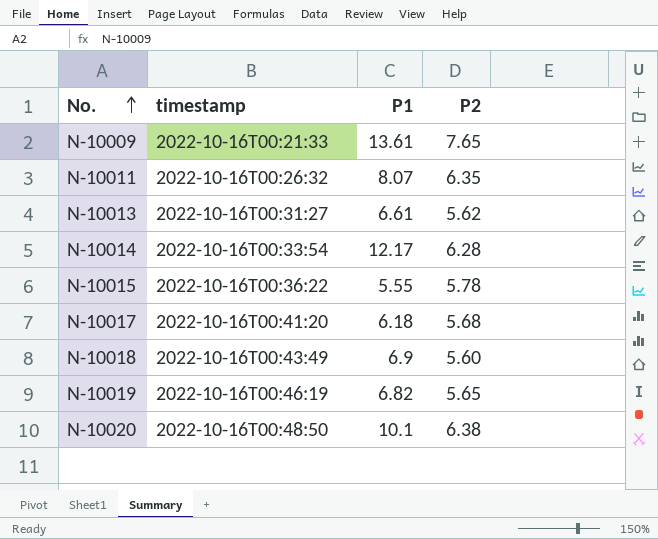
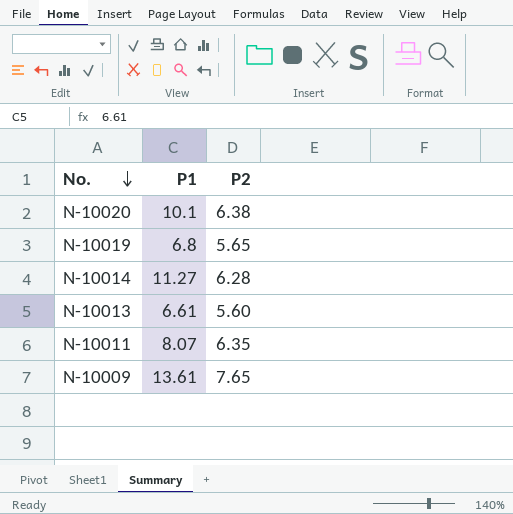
row order: No. ascending -> No. descending
column timestamp | position: 2 -> none
row N-10015: 2022-10-16T00:36:22 | 5.55 | 5.78 -> none
row N-10017: 2022-10-16T00:41:20 | 6.18 | 5.68 -> none
row N-10018: 2022-10-16T00:43:49 | 6.9 | 5.60 -> none
N-10019 | P1: 6.82 -> 6.8
N-10014 | P1: 12.17 -> 11.27
N-10013 | P2: 5.62 -> 5.60

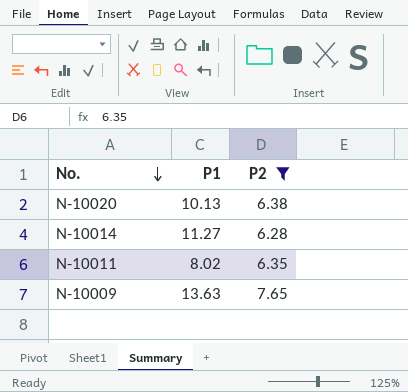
filter: none -> P2 >= 6.28
N-10020 | P1: 10.1 -> 10.13
N-10011 | P1: 8.07 -> 8.02
N-10009 | P1: 13.61 -> 13.63

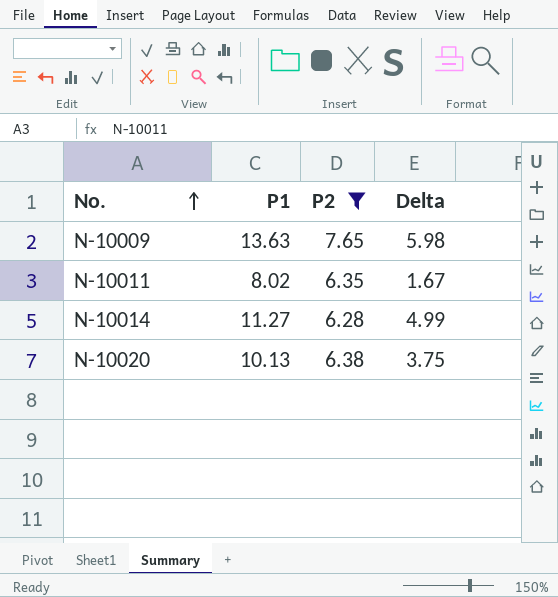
row order: No. descending -> No. ascending
column Delta | formula: none -> [P1] - [P2]

